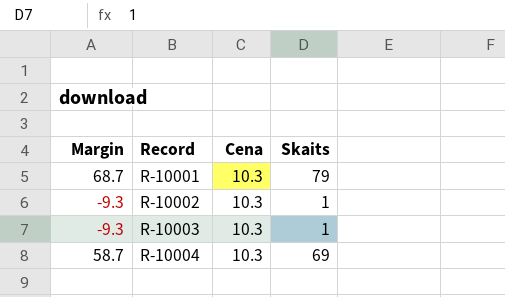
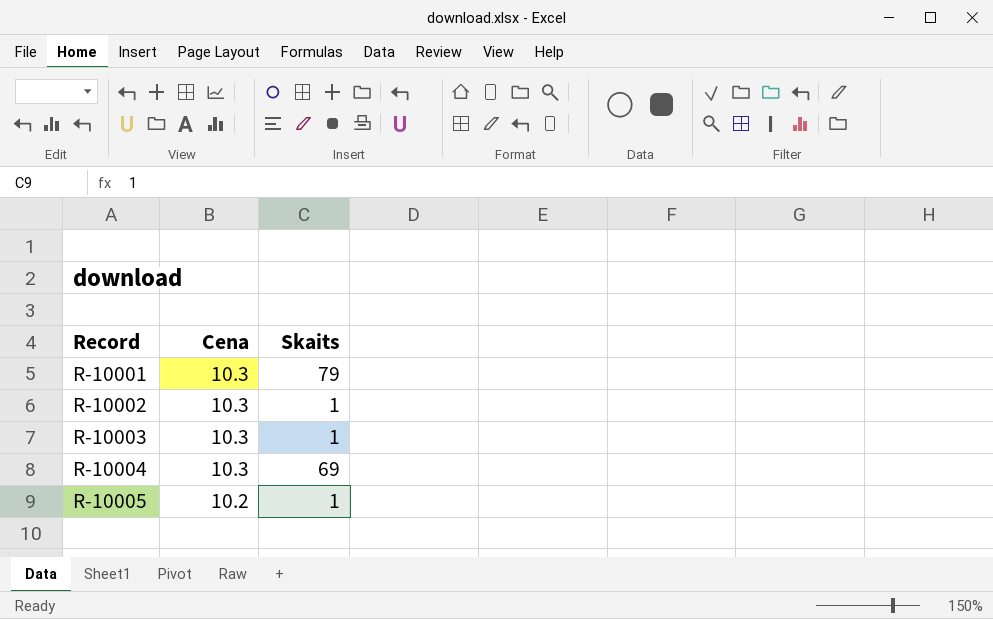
column Margin | formula: [Skaits] - [Cena] -> none
row R-10005: none -> 10.2 | 1

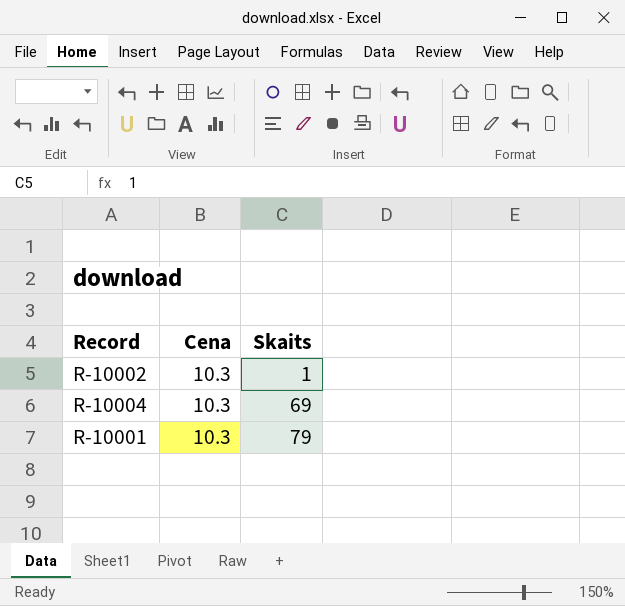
row order: Record ascending -> Skaits ascending
row R-10003: 10.3 | 1 -> none
row R-10005: 10.2 | 1 -> none

